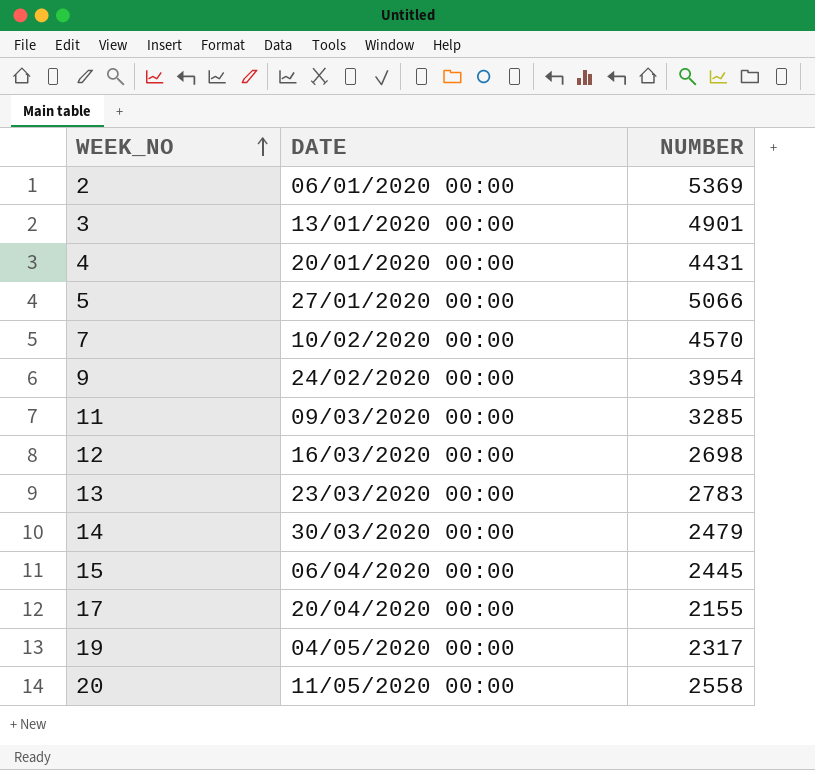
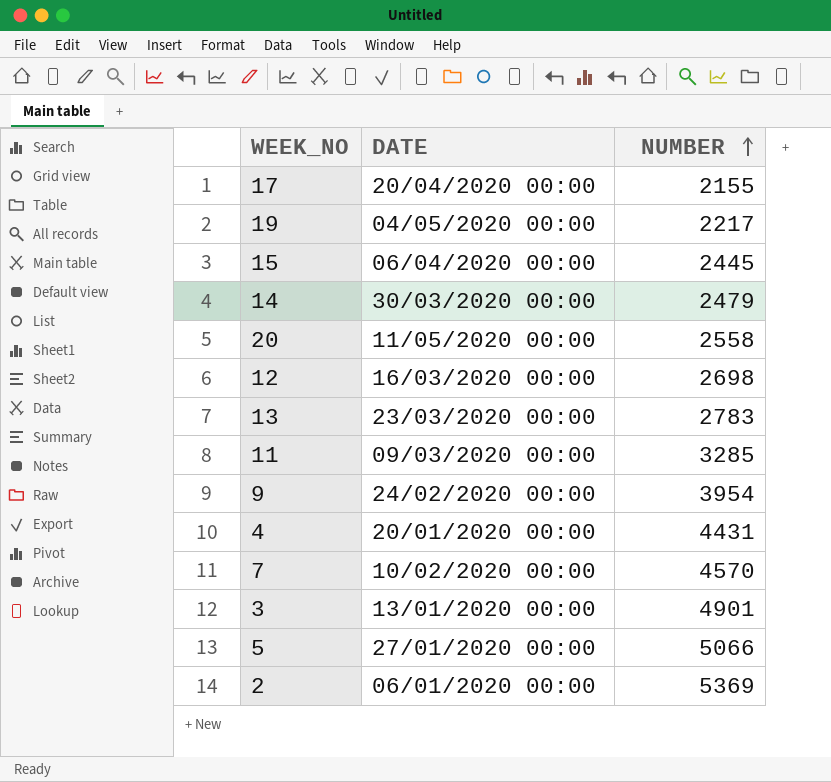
row order: WEEK_NO ascending -> NUMBER ascending
19 | NUMBER: 2317 -> 2217

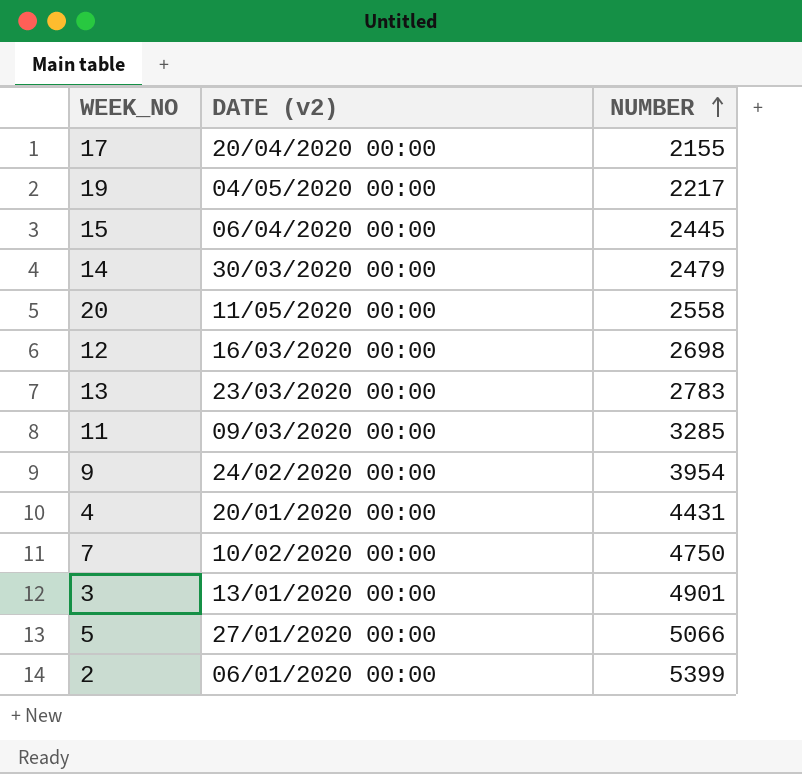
column name: DATE -> DATE (v2)
7 | NUMBER: 4570 -> 4750
2 | NUMBER: 5369 -> 5399

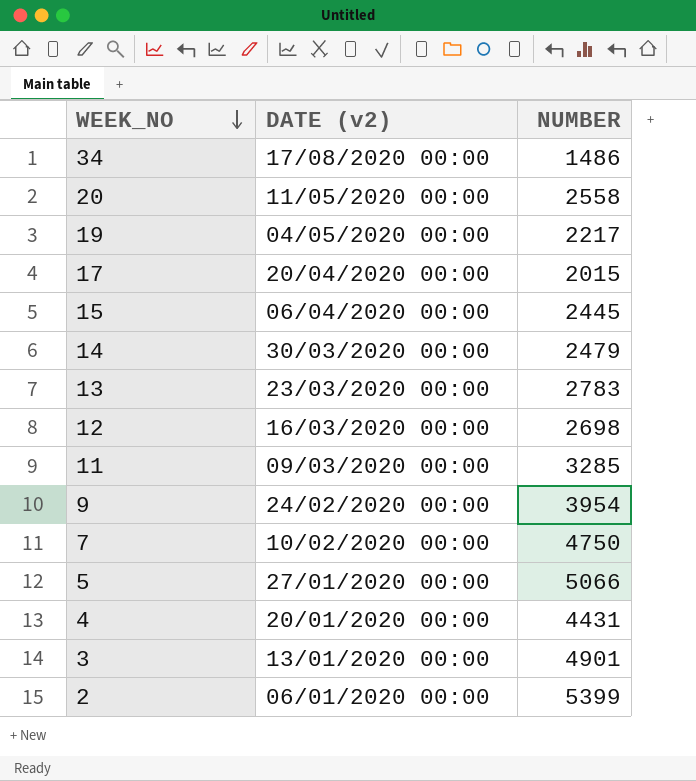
row order: NUMBER ascending -> WEEK_NO descending
row 34: none -> 17/08/2020 00:00 | 1486
17 | NUMBER: 2155 -> 2015

